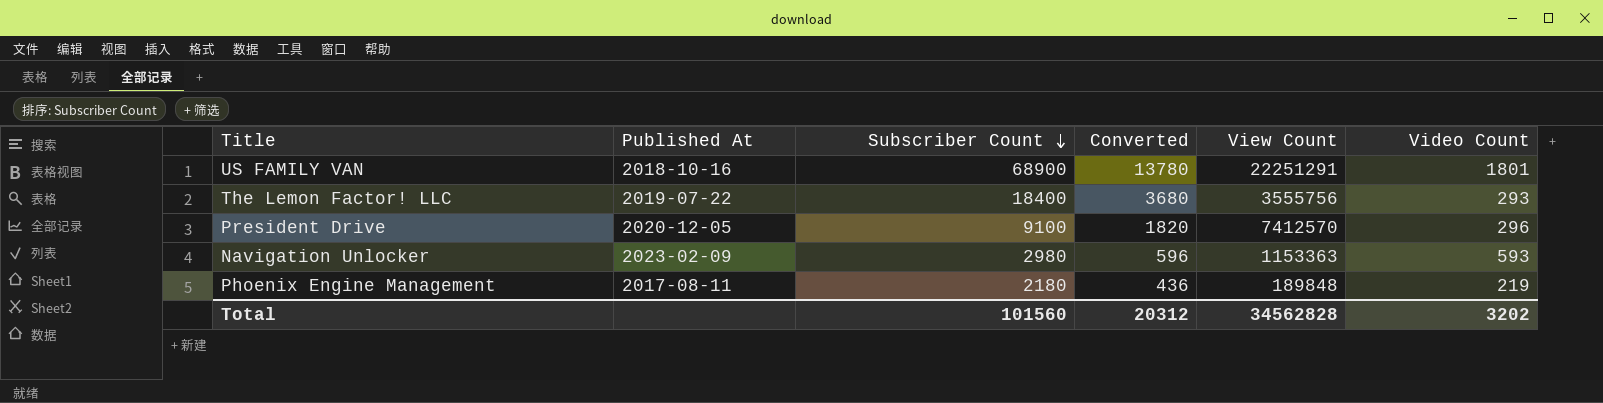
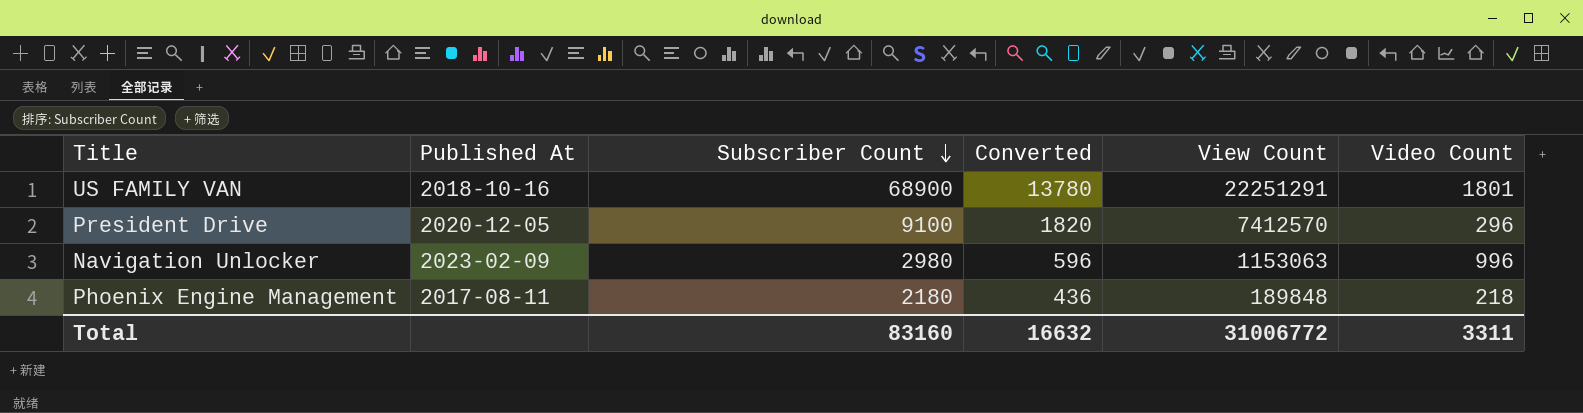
row The Lemon Factor! LLC: 2019-07-22 | 18400 | 3680 | 3555756 | 293 -> none
Navigation Unlocker | View Count: 1153363 -> 1153063
Navigation Unlocker | Video Count: 593 -> 996
Phoenix Engine Management | Video Count: 219 -> 218
Total | Subscriber Count: 101560 -> 83160
Total | Converted: 20312 -> 16632
Total | View Count: 34562828 -> 31006772
Total | Video Count: 3202 -> 3311

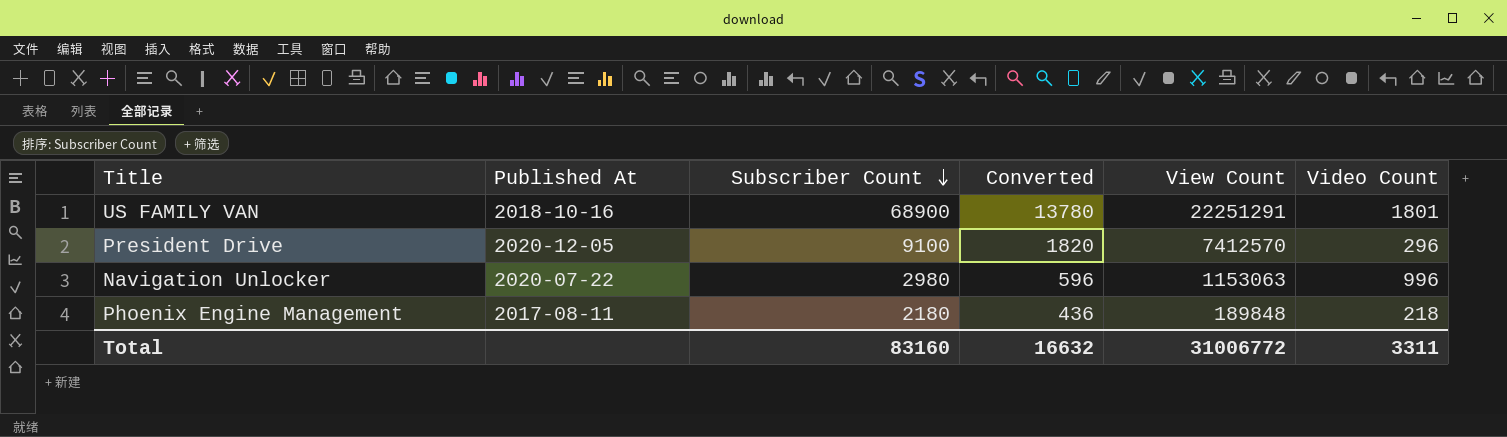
Navigation Unlocker | Published At: 2023-02-09 -> 2020-07-22

